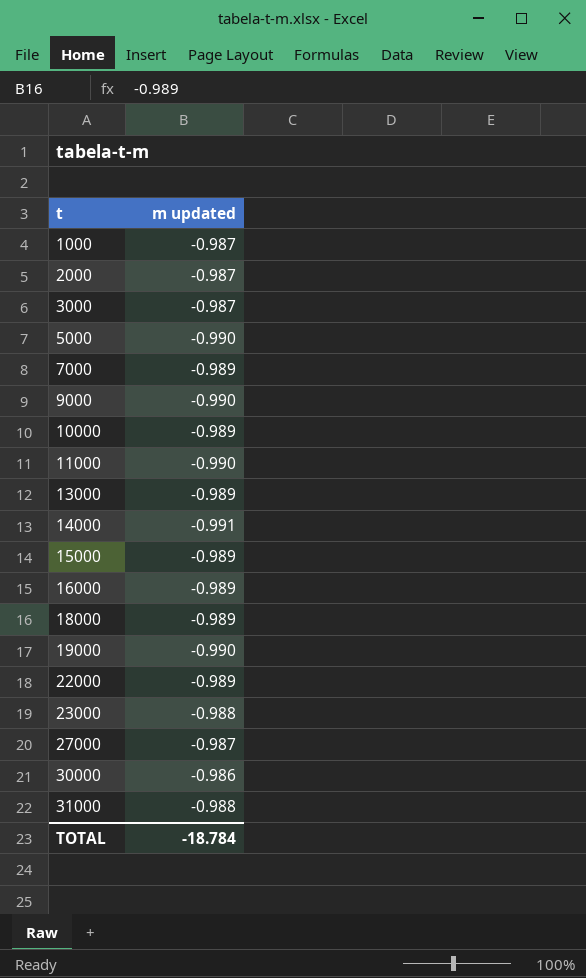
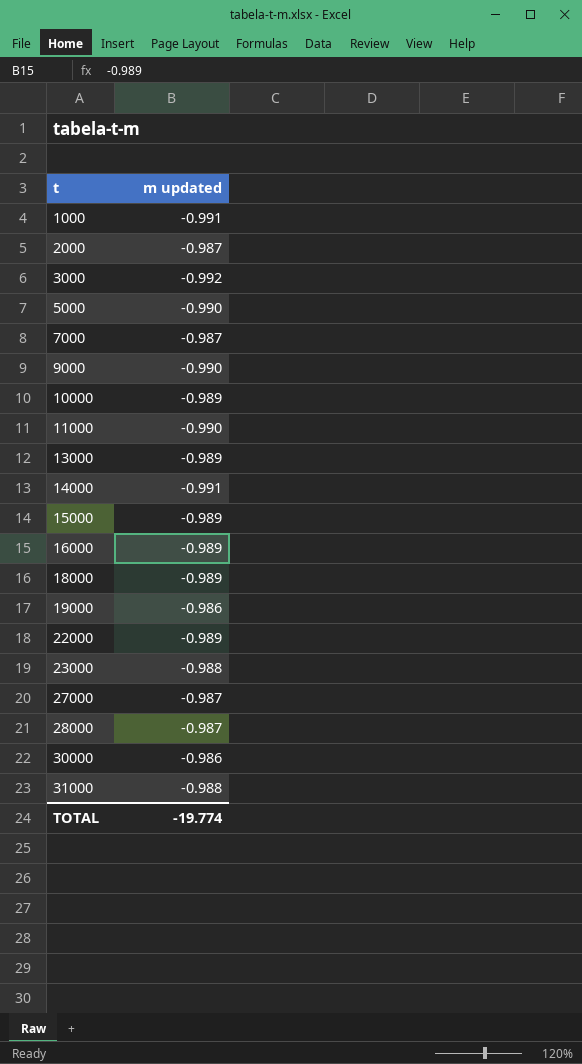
1000 | m updated: -0.987 -> -0.991
3000 | m updated: -0.987 -> -0.992
7000 | m updated: -0.989 -> -0.987
19000 | m updated: -0.990 -> -0.986
row 28000: none -> -0.987
TOTAL | m updated: -18.784 -> -19.774

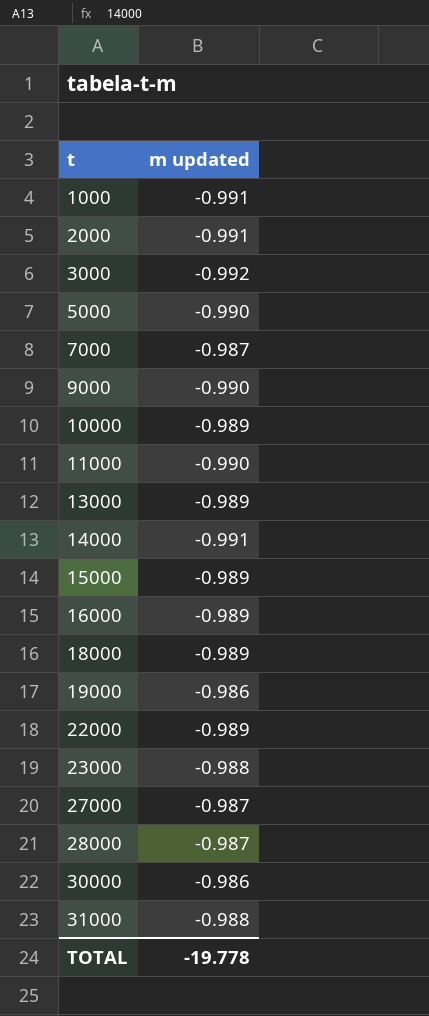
2000 | m updated: -0.987 -> -0.991
TOTAL | m updated: -19.774 -> -19.778

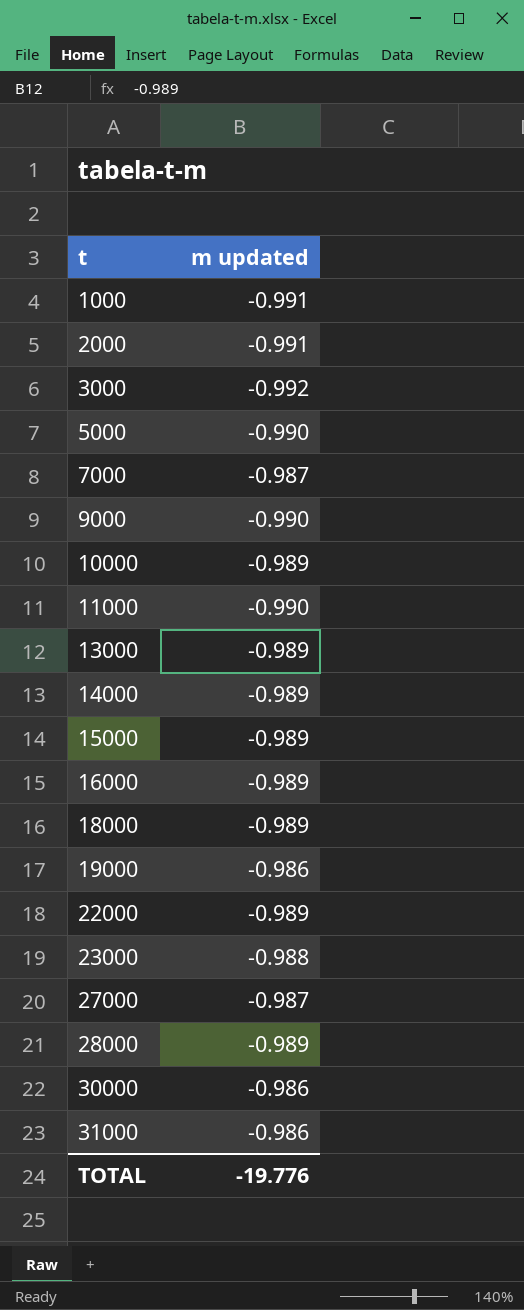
14000 | m updated: -0.991 -> -0.989
28000 | m updated: -0.987 -> -0.989
31000 | m updated: -0.988 -> -0.986
TOTAL | m updated: -19.778 -> -19.776

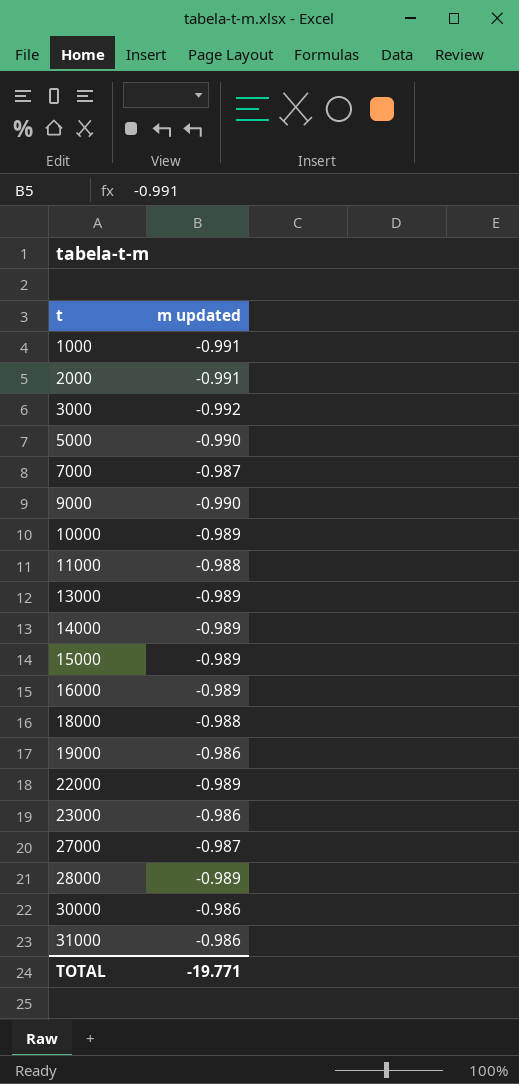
11000 | m updated: -0.990 -> -0.988
18000 | m updated: -0.989 -> -0.988
23000 | m updated: -0.988 -> -0.986
TOTAL | m updated: -19.776 -> -19.771

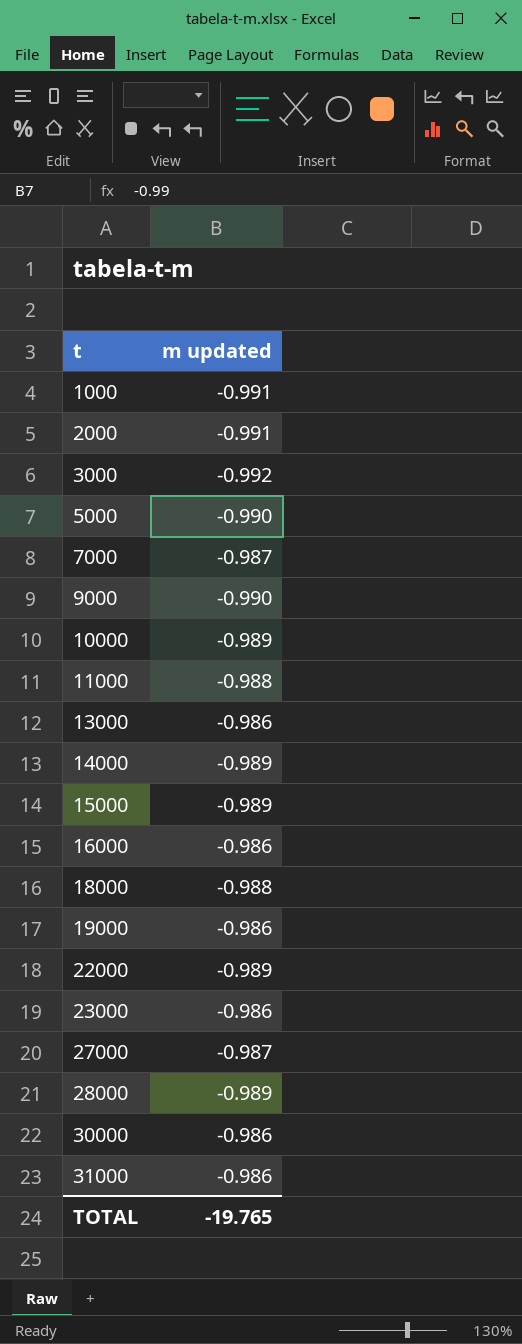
13000 | m updated: -0.989 -> -0.986
16000 | m updated: -0.989 -> -0.986
TOTAL | m updated: -19.771 -> -19.765

